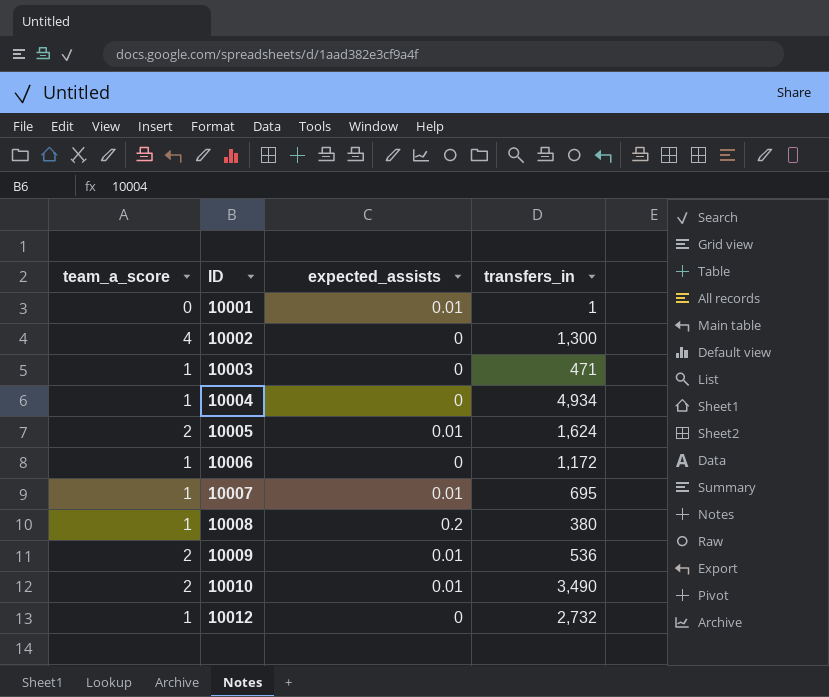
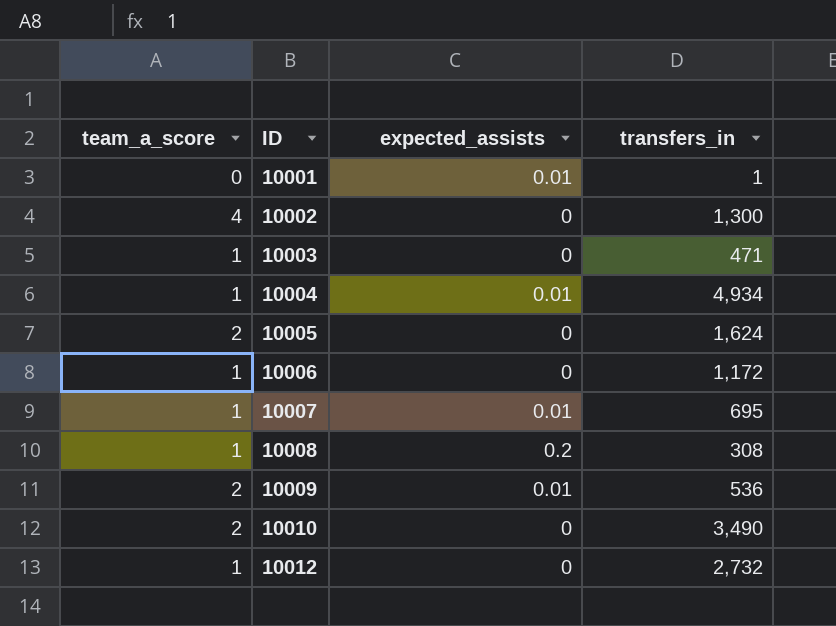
10004 | expected_assists: 0 -> 0.01
10005 | expected_assists: 0.01 -> 0
10008 | transfers_in: 380 -> 308
10010 | expected_assists: 0.01 -> 0

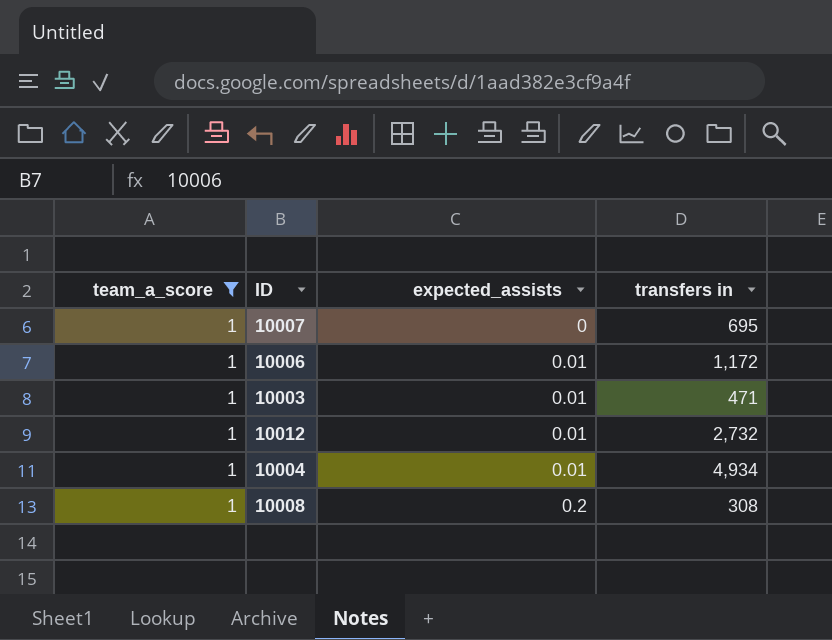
filter: none -> team_a_score = 1
row order: ID ascending -> expected_assists ascending
column name: transfers_in -> transfers in
10007 | expected_assists: 0.01 -> 0
10006 | expected_assists: 0 -> 0.01
10003 | expected_assists: 0 -> 0.01
10012 | expected_assists: 0 -> 0.01

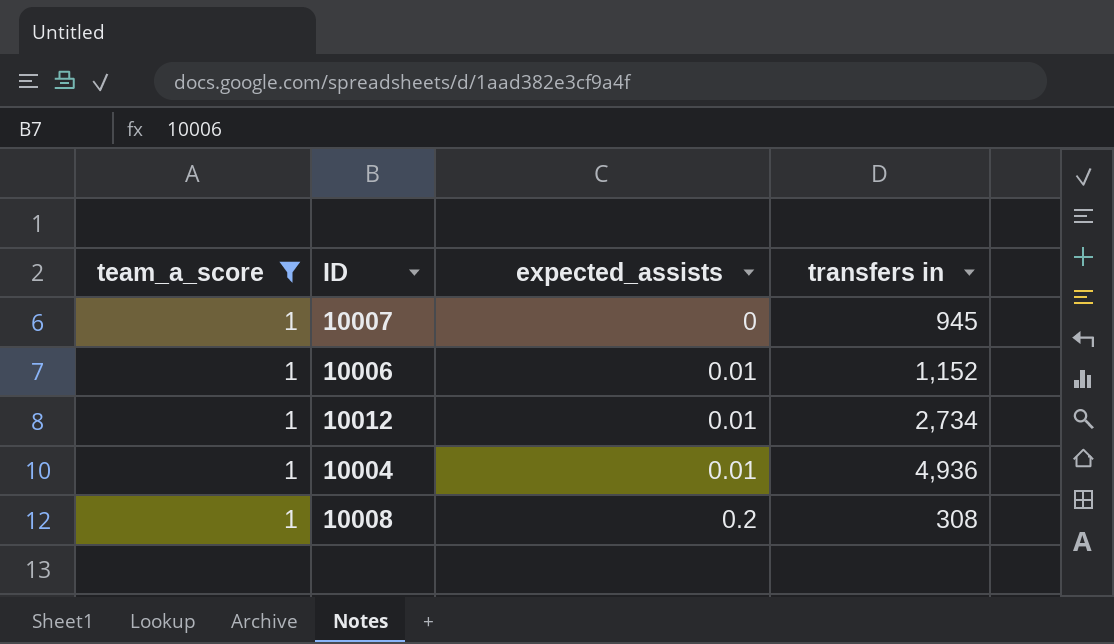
row 10003: 1 | 0.01 | 471 -> none
10007 | transfers in: 695 -> 945
10006 | transfers in: 1,172 -> 1,152
10012 | transfers in: 2,732 -> 2,734
10004 | transfers in: 4,934 -> 4,936

